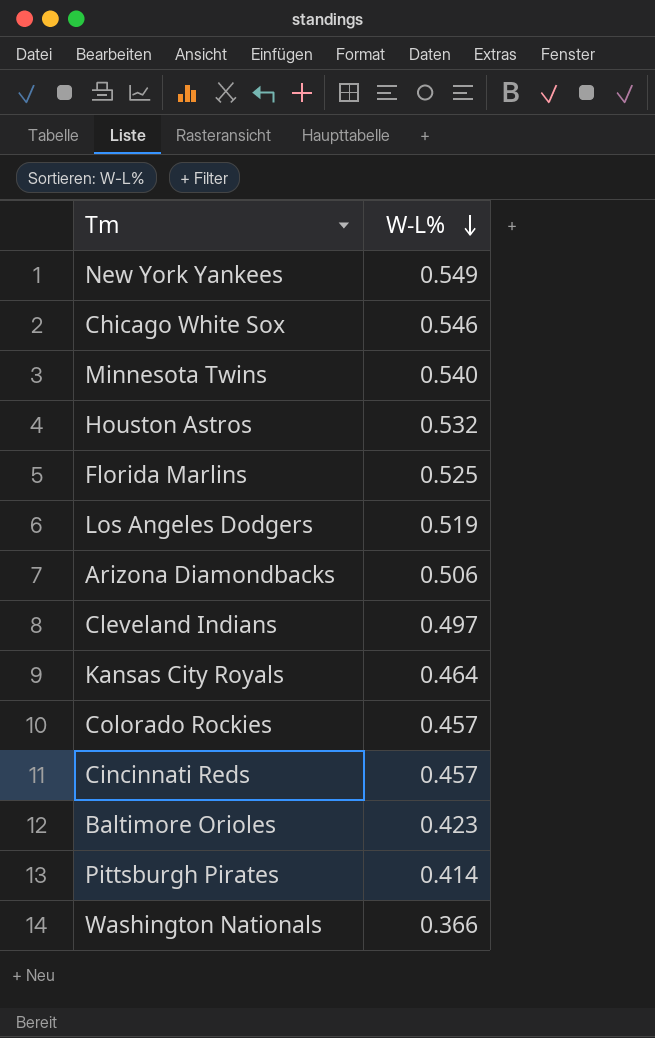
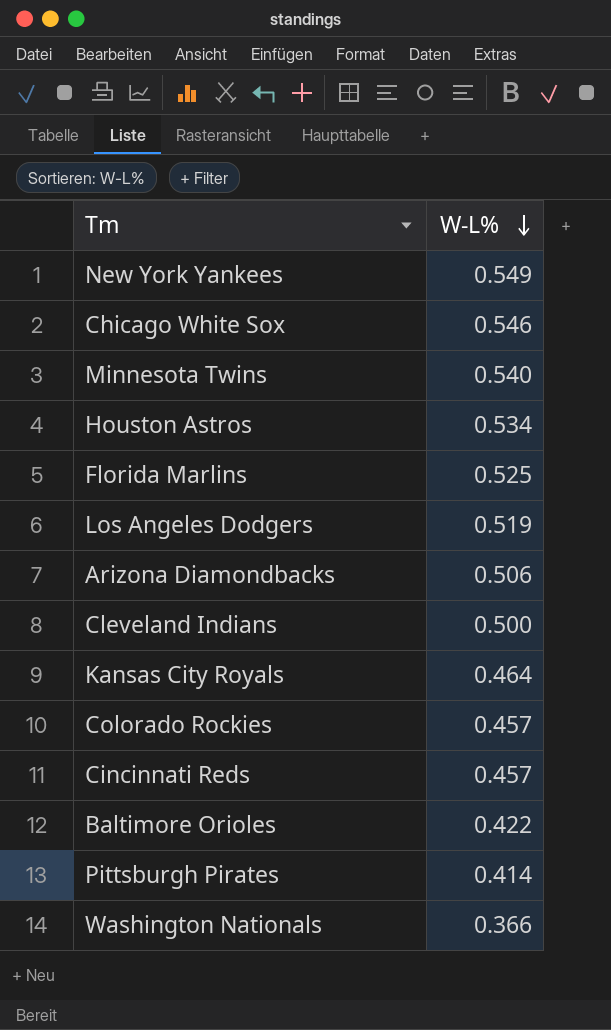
Houston Astros | W-L%: 0.532 -> 0.534
Cleveland Indians | W-L%: 0.497 -> 0.500
Baltimore Orioles | W-L%: 0.423 -> 0.422

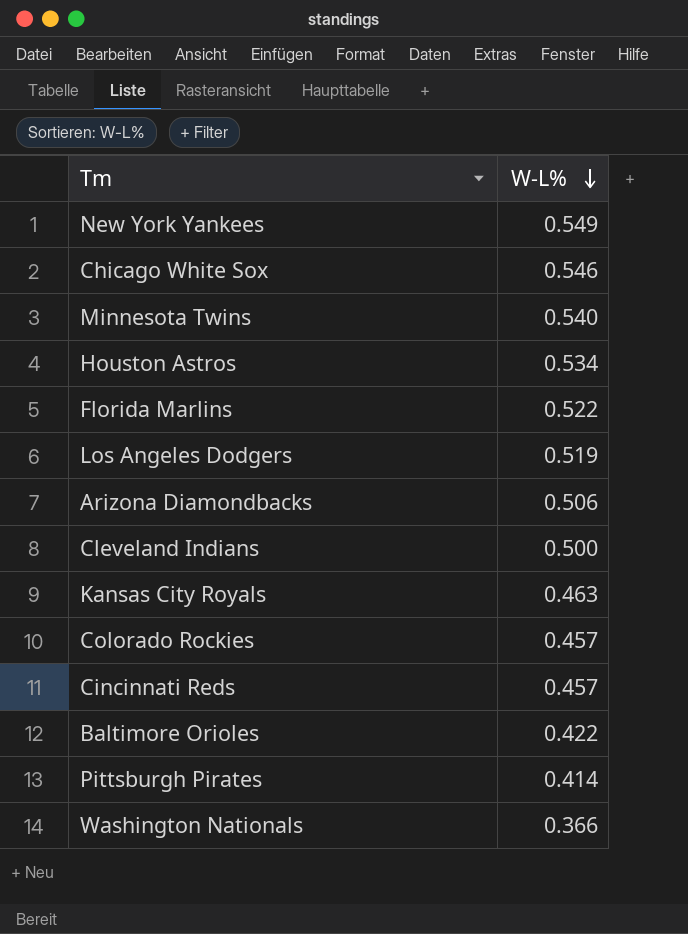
Florida Marlins | W-L%: 0.525 -> 0.522
Kansas City Royals | W-L%: 0.464 -> 0.463

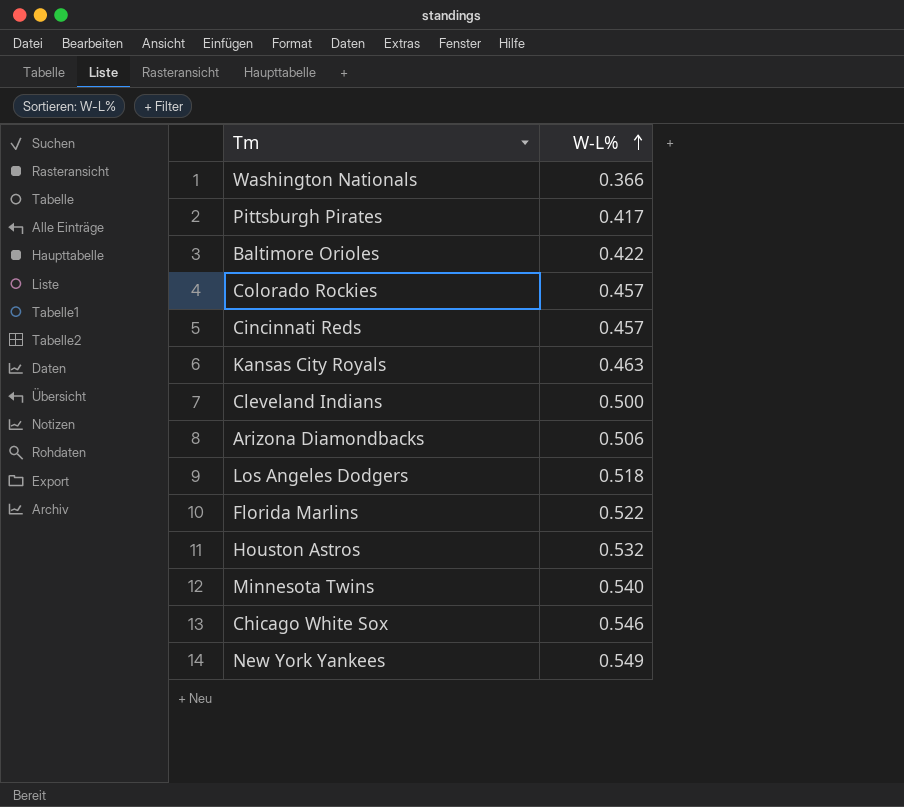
row order: W-L% descending -> W-L% ascending
Pittsburgh Pirates | W-L%: 0.414 -> 0.417
Los Angeles Dodgers | W-L%: 0.519 -> 0.518
Houston Astros | W-L%: 0.534 -> 0.532

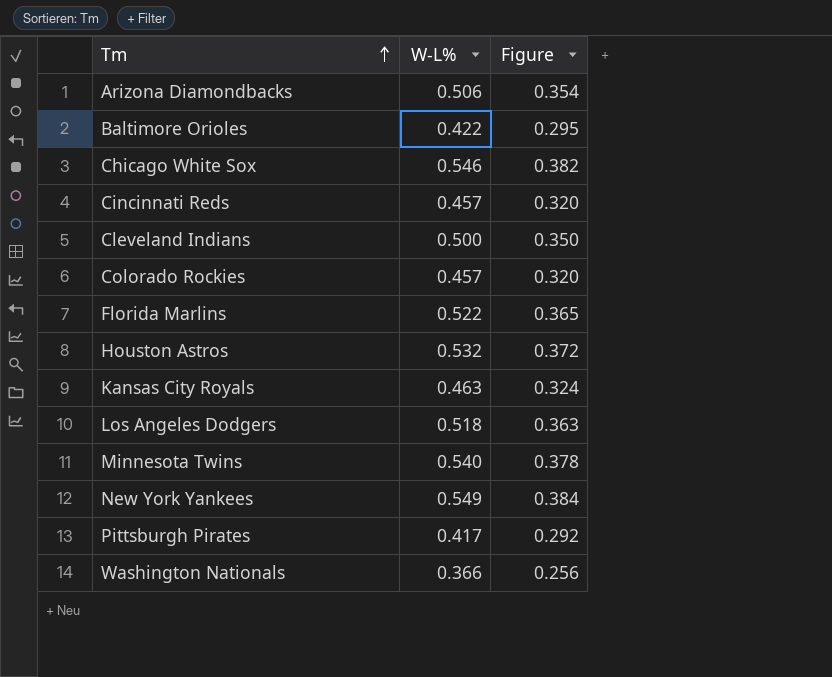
row order: W-L% ascending -> Tm ascending
column Figure | formula: none -> [W-L%] * 0.7

